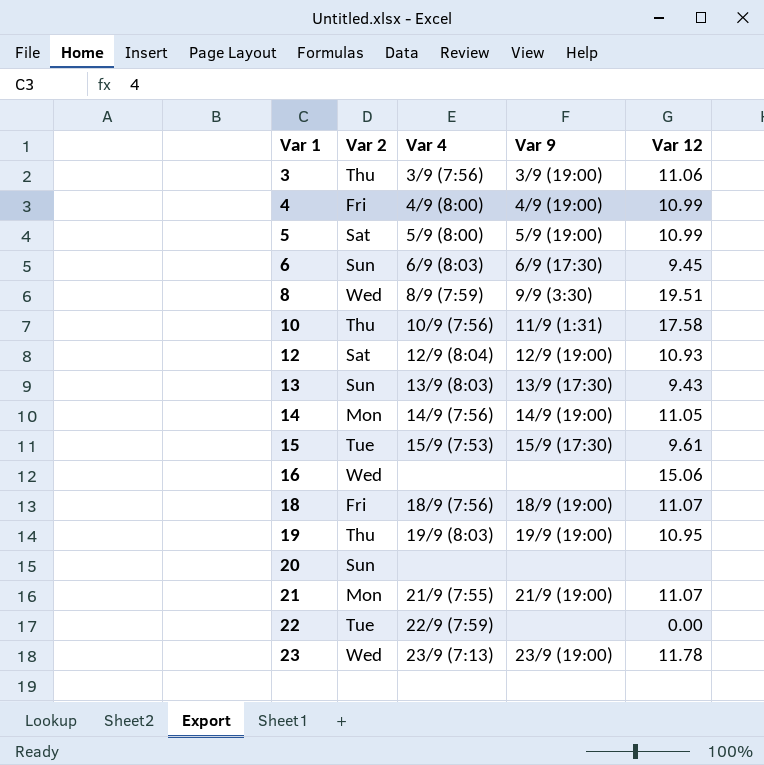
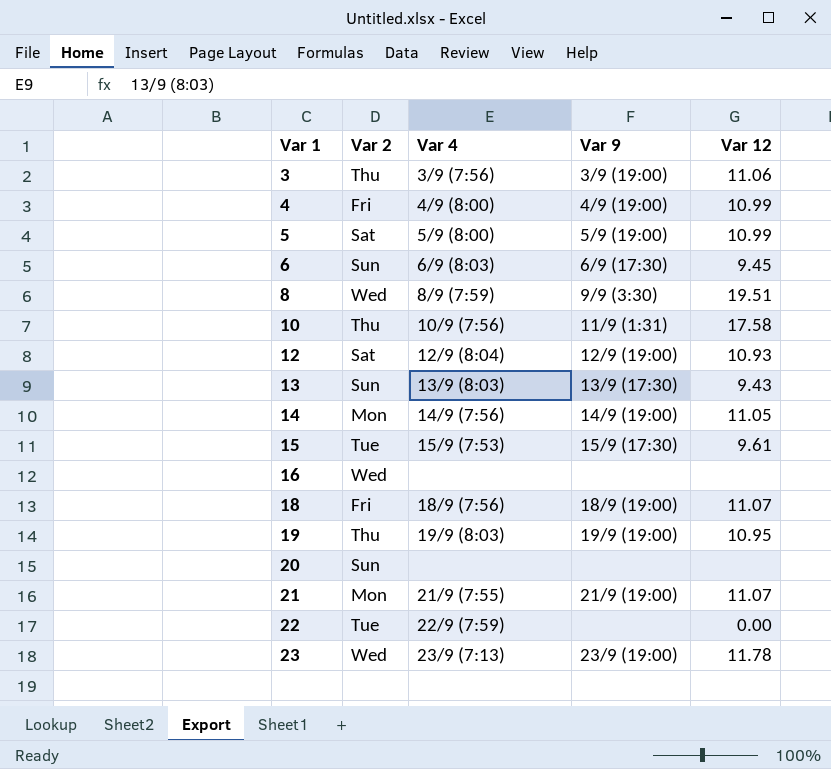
16 | Var 12: 15.06 -> none

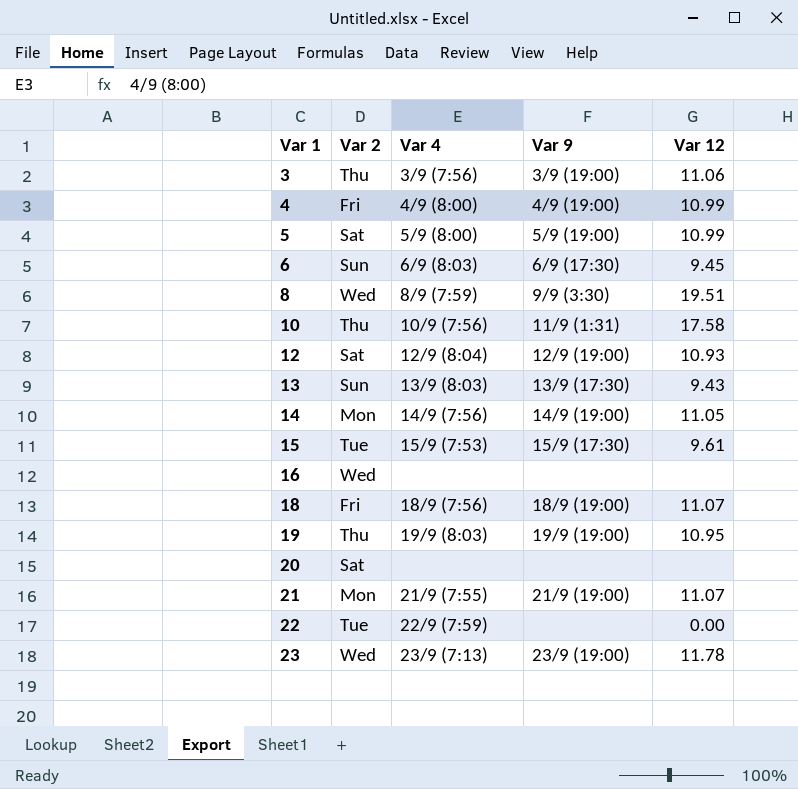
20 | Var 2: Sun -> Sat

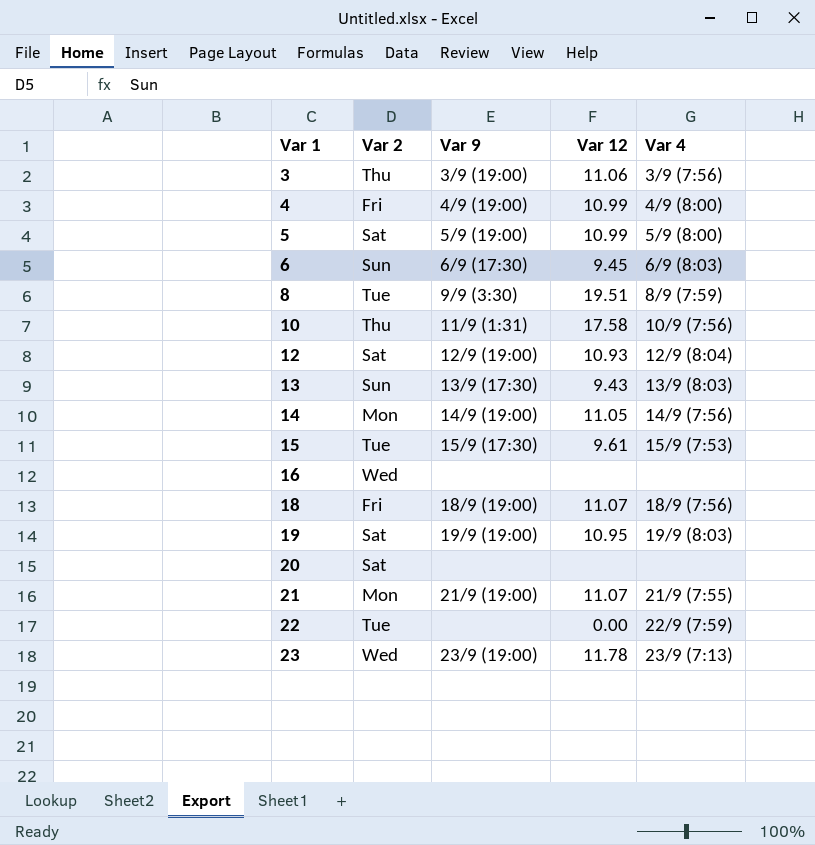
column Var 4 | position: 3 -> 5
8 | Var 2: Wed -> Tue
19 | Var 2: Thu -> Sat

